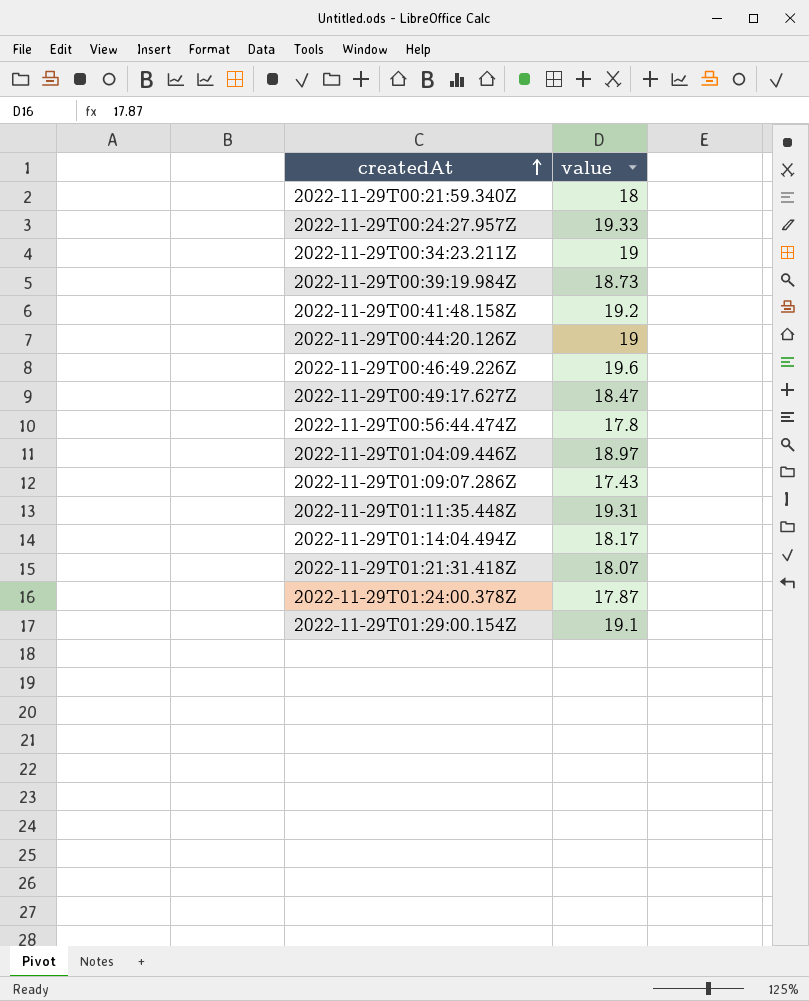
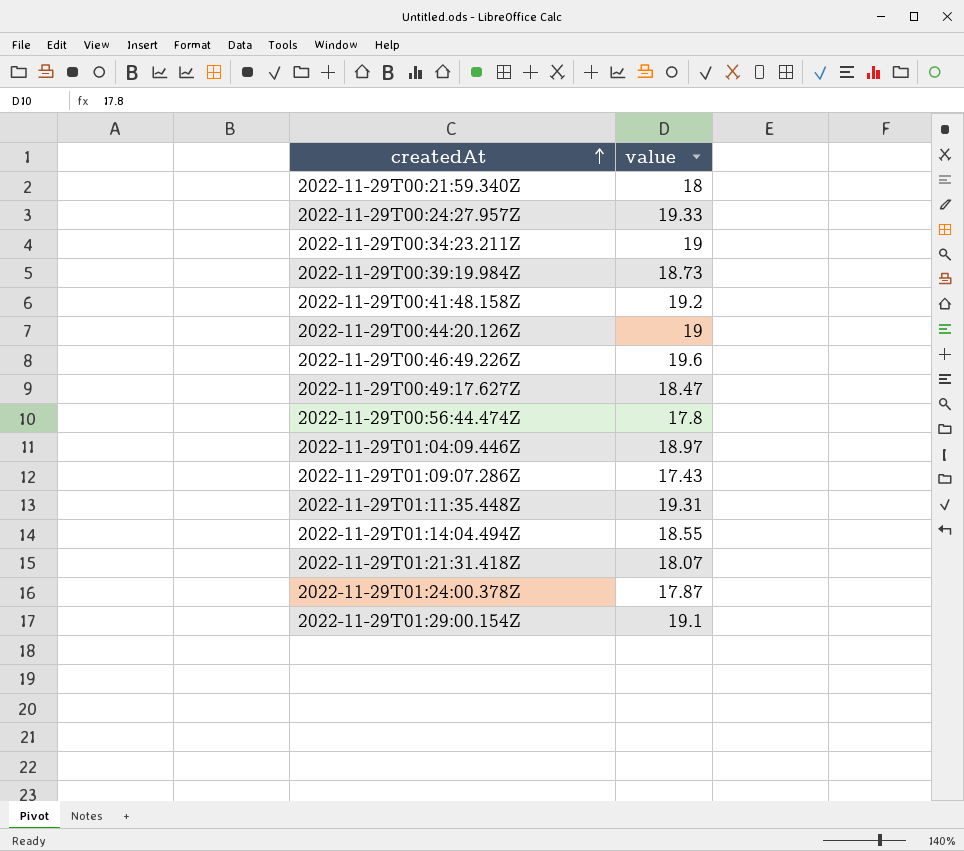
2022-11-29T01:14:04.494Z | value: 18.17 -> 18.55

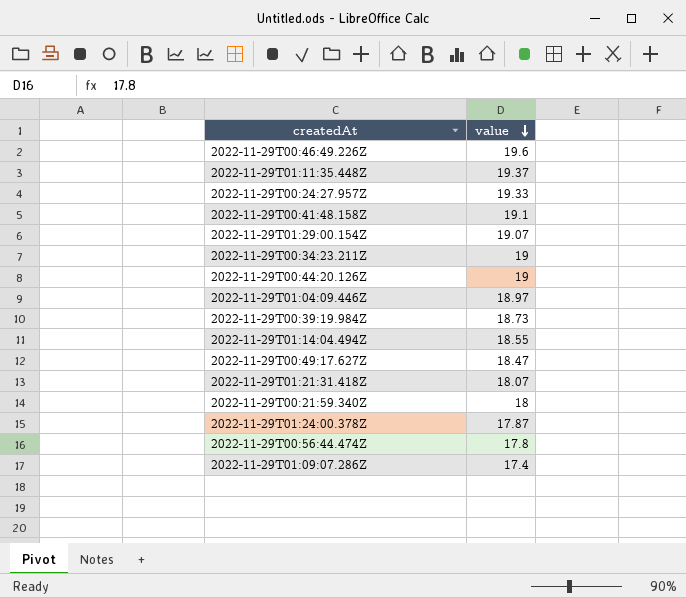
row order: createdAt ascending -> value descending
2022-11-29T01:11:35.448Z | value: 19.31 -> 19.37
2022-11-29T00:41:48.158Z | value: 19.2 -> 19.1
2022-11-29T01:29:00.154Z | value: 19.1 -> 19.07
2022-11-29T01:09:07.286Z | value: 17.43 -> 17.4

